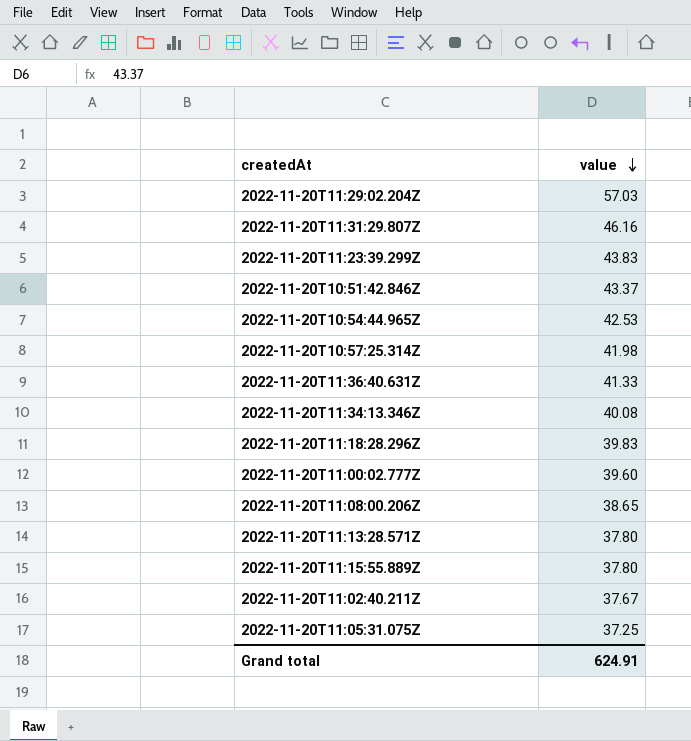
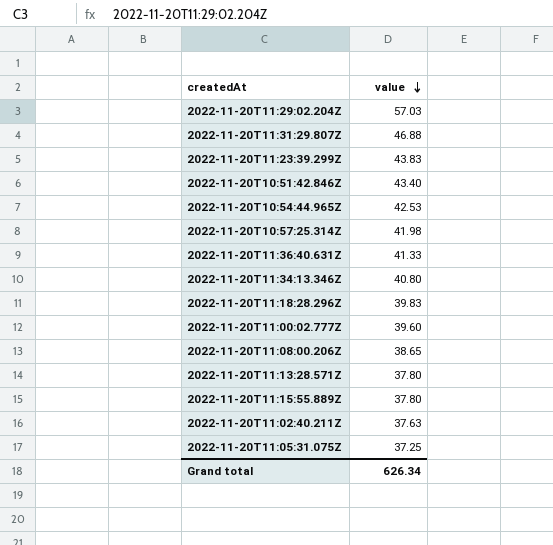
2022-11-20T11:31:29.807Z | value: 46.16 -> 46.88
2022-11-20T10:51:42.846Z | value: 43.37 -> 43.40
2022-11-20T11:34:13.346Z | value: 40.08 -> 40.80
2022-11-20T11:02:40.211Z | value: 37.67 -> 37.63
Grand total | value: 624.91 -> 626.34

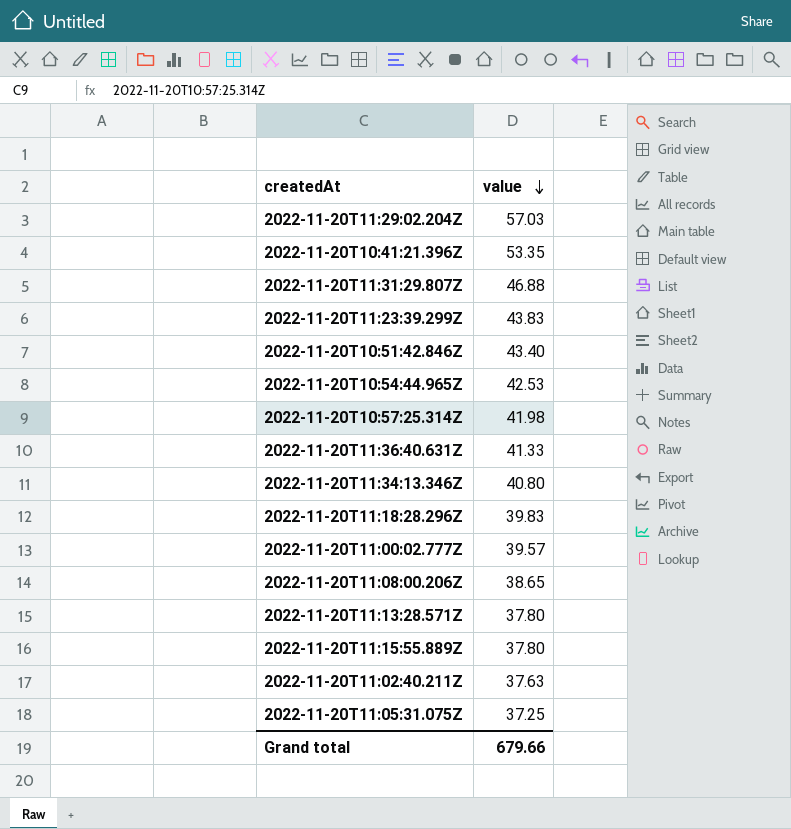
row 2022-11-20T10:41:21.396Z: none -> 53.35
2022-11-20T11:00:02.777Z | value: 39.60 -> 39.57
Grand total | value: 626.34 -> 679.66

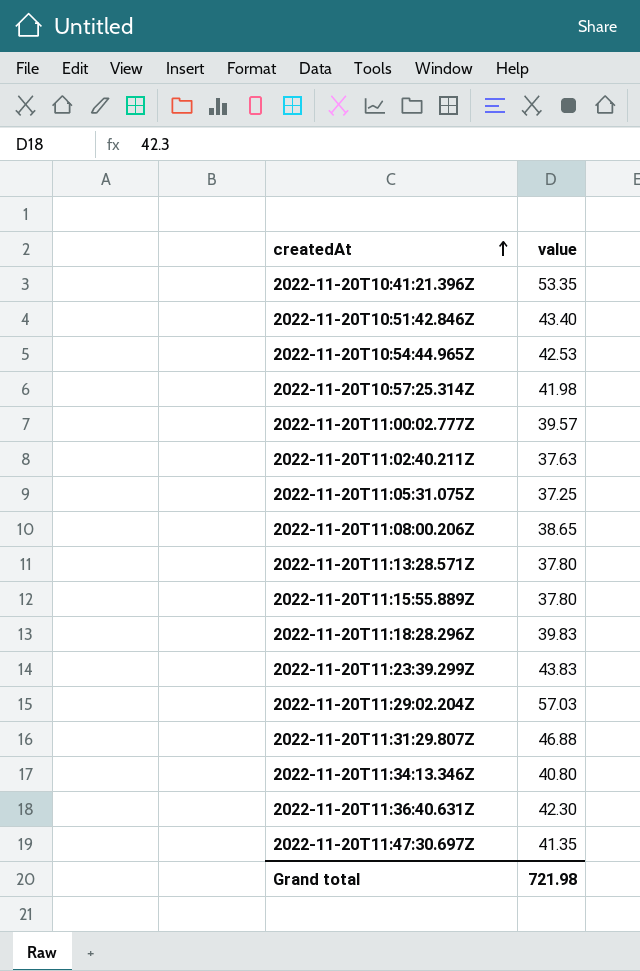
row order: value descending -> createdAt ascending
2022-11-20T11:36:40.631Z | value: 41.33 -> 42.30
row 2022-11-20T11:47:30.697Z: none -> 41.35
Grand total | value: 679.66 -> 721.98

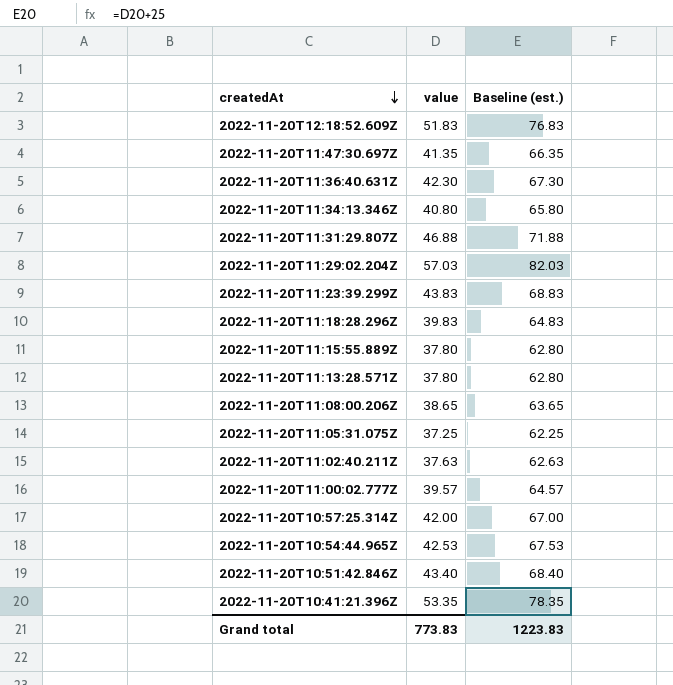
row order: createdAt ascending -> createdAt descending
column Baseline (est.) | formula: none -> [value] + 25
row 2022-11-20T12:18:52.609Z: none -> 51.83 | 76.83
2022-11-20T10:57:25.314Z | value: 41.98 -> 42.00
Grand total | value: 721.98 -> 773.83

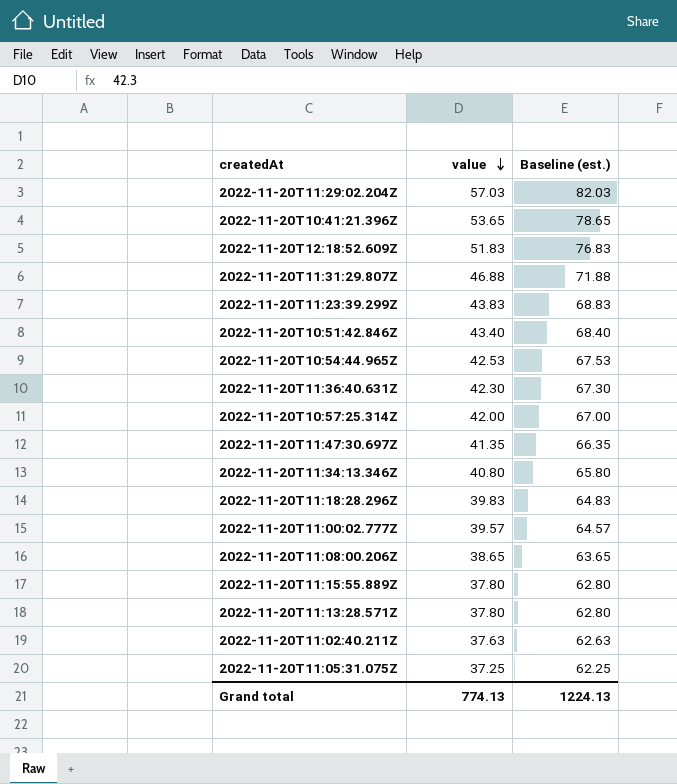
row order: createdAt descending -> value descending
2022-11-20T10:41:21.396Z | value: 53.35 -> 53.65
2022-11-20T10:41:21.396Z | Baseline (est.): 78.35 -> 78.65
Grand total | value: 773.83 -> 774.13
Grand total | Baseline (est.): 1223.83 -> 1224.13

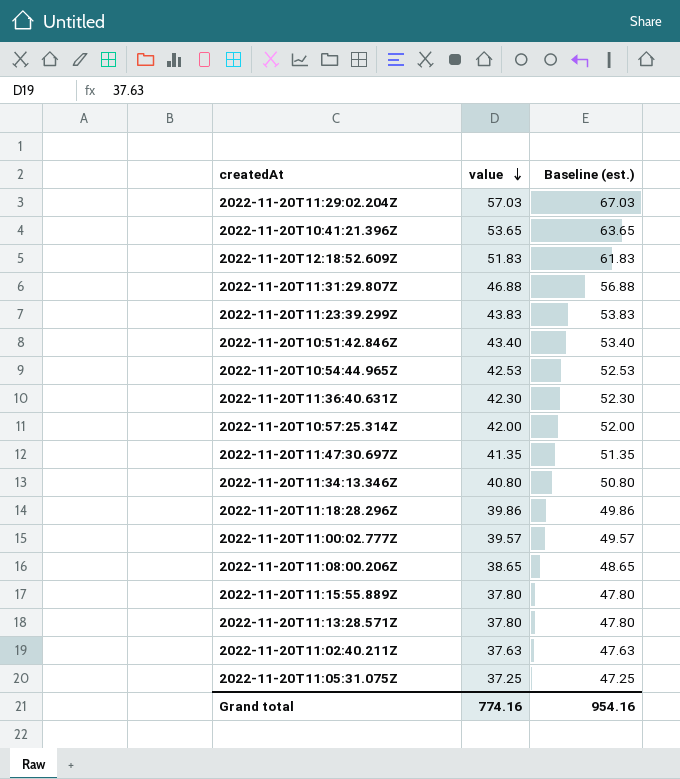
column Baseline (est.) | formula: [value] + 25 -> [value] + 10
2022-11-20T11:18:28.296Z | value: 39.83 -> 39.86
Grand total | value: 774.13 -> 774.16
Grand total | Baseline (est.): 1224.13 -> 954.16

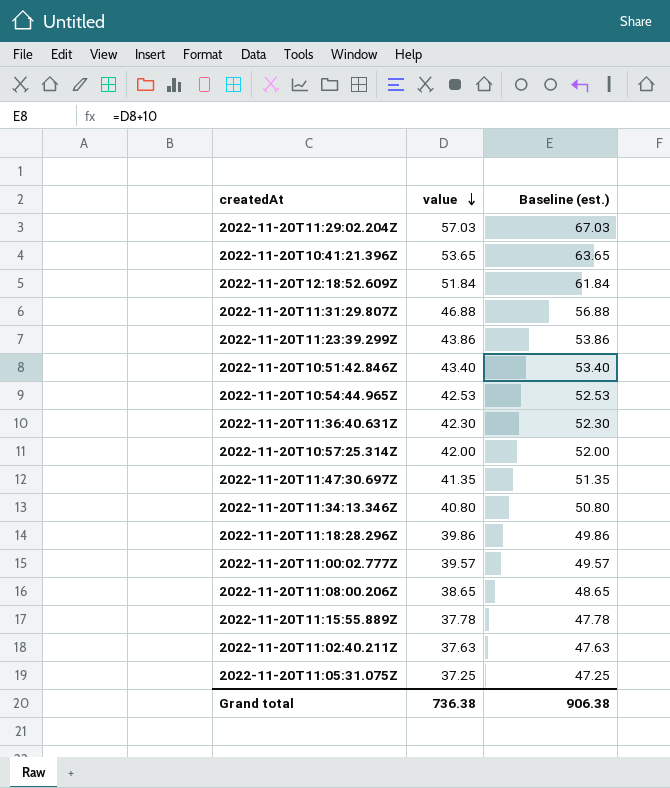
row 2022-11-20T11:13:28.571Z: 37.80 | 47.80 -> none
2022-11-20T12:18:52.609Z | value: 51.83 -> 51.84
2022-11-20T12:18:52.609Z | Baseline (est.): 61.83 -> 61.84
2022-11-20T11:23:39.299Z | value: 43.83 -> 43.86
2022-11-20T11:23:39.299Z | Baseline (est.): 53.83 -> 53.86
2022-11-20T11:15:55.889Z | value: 37.80 -> 37.78
2022-11-20T11:15:55.889Z | Baseline (est.): 47.80 -> 47.78
Grand total | value: 774.16 -> 736.38
Grand total | Baseline (est.): 954.16 -> 906.38

